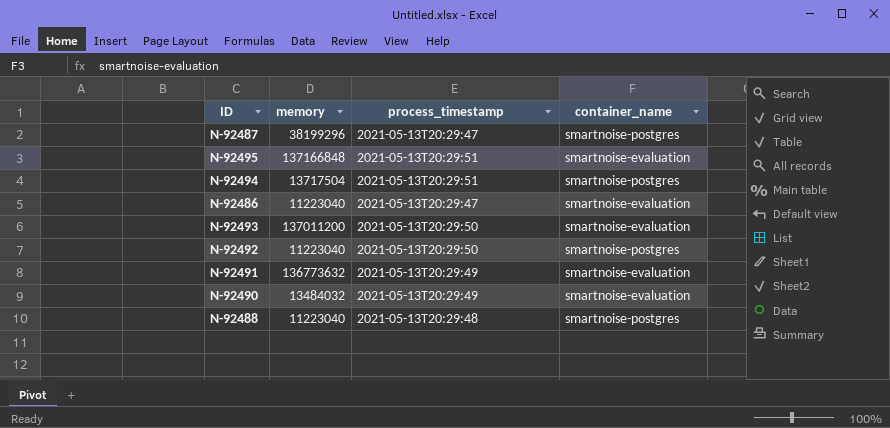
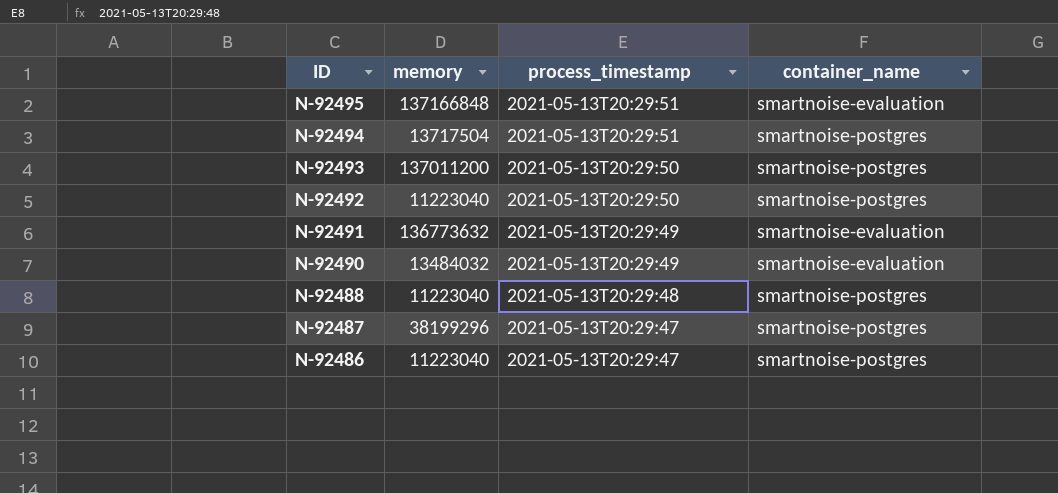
row order: none -> ID descending
N-92493 | container_name: smartnoise-evaluation -> smartnoise-postgres
N-92486 | container_name: smartnoise-evaluation -> smartnoise-postgres

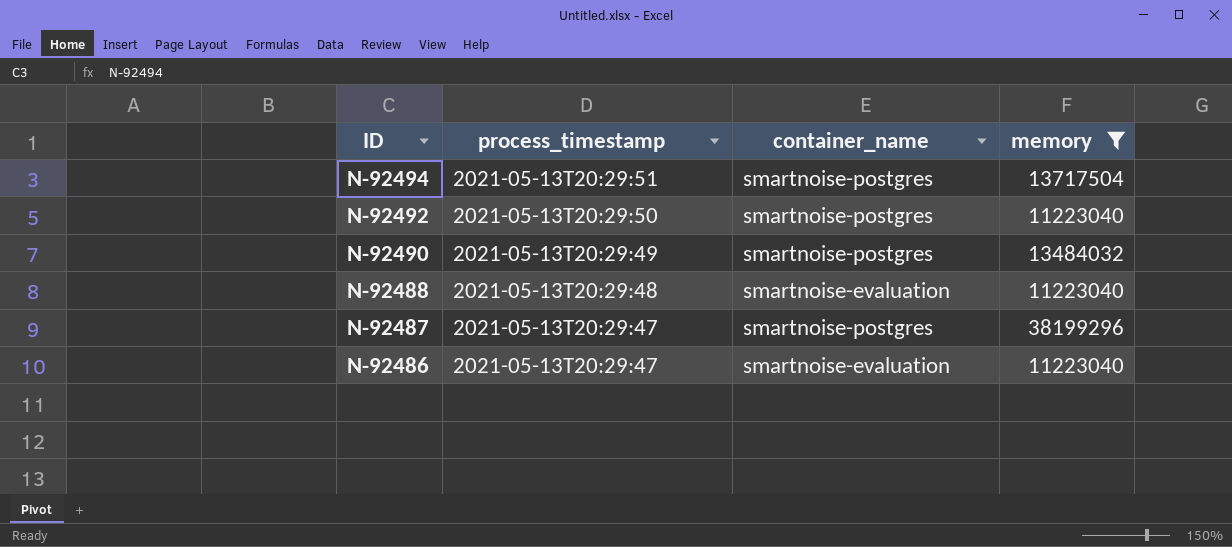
filter: none -> memory <= 38199296
column memory | position: 2 -> 4
N-92490 | container_name: smartnoise-evaluation -> smartnoise-postgres
N-92488 | container_name: smartnoise-postgres -> smartnoise-evaluation
N-92486 | container_name: smartnoise-postgres -> smartnoise-evaluation

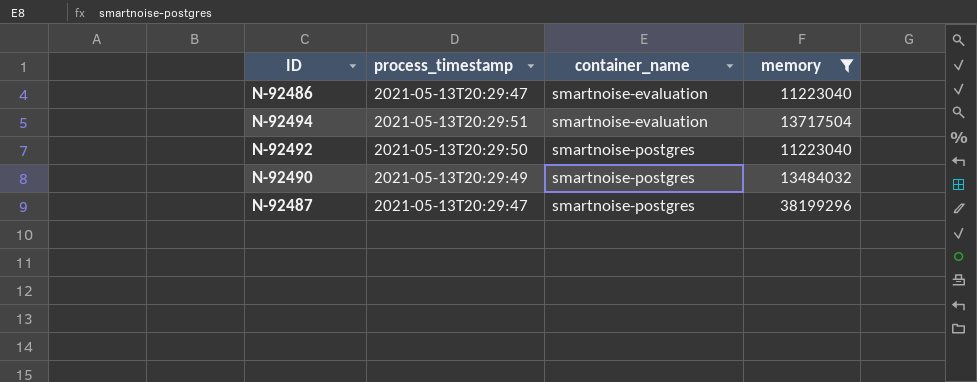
row order: ID descending -> container_name ascending
row N-92488: 2021-05-13T20:29:48 | smartnoise-evaluation | 11223040 -> none
N-92494 | container_name: smartnoise-postgres -> smartnoise-evaluation

